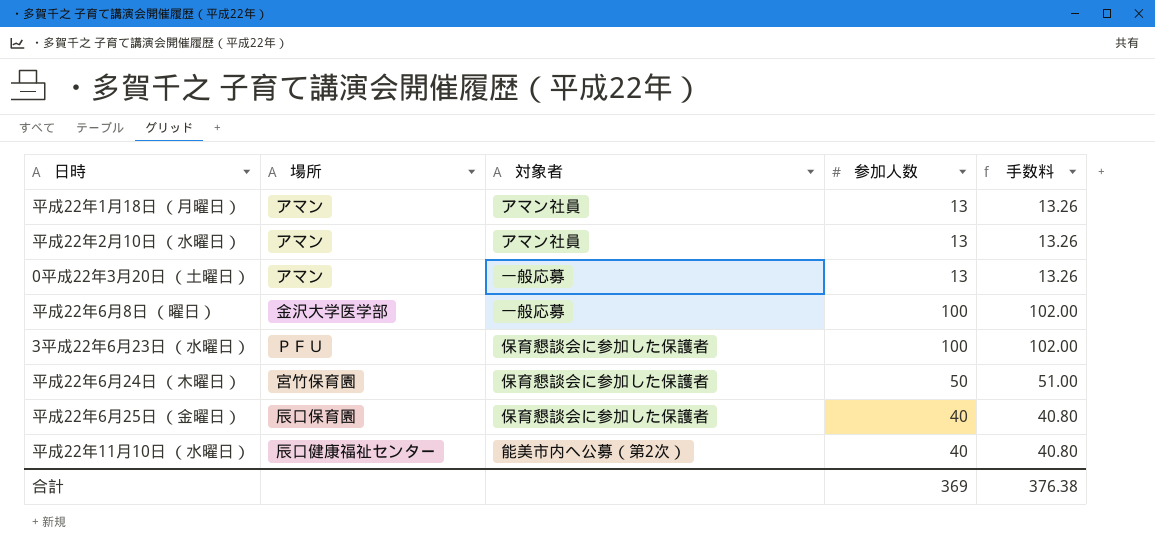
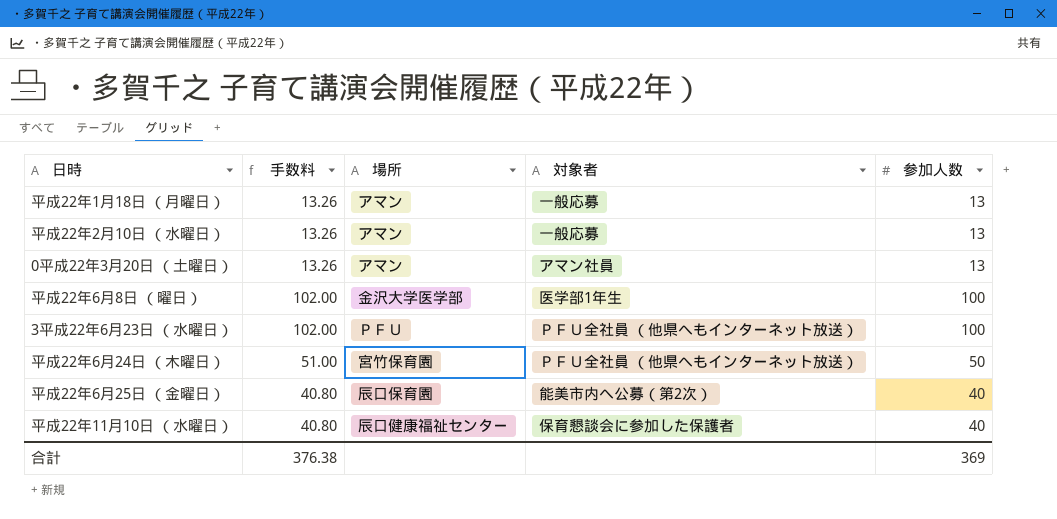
column 手数料 | position: 5 -> 2
平成22年1月18日 （月曜日） | 対象者: アマン社員 -> 一般応募
平成22年2月10日 （水曜日） | 対象者: アマン社員 -> 一般応募
0平成22年3月20日 （土曜日） | 対象者: 一般応募 -> アマン社員
平成22年6月8日 （曜日） | 対象者: 一般応募 -> 医学部1年生
3平成22年6月23日 （水曜日） | 対象者: 保育懇談会に参加した保護者 -> ＰＦＵ全社員 （他県へもインターネット放送）
平成22年6月24日 （木曜日） | 対象者: 保育懇談会に参加した保護者 -> ＰＦＵ全社員 （他県へもインターネット放送）
平成22年6月25日 （金曜日） | 対象者: 保育懇談会に参加した保護者 -> 能美市内へ公募（第2次）
平成22年11月10日 （水曜日） | 対象者: 能美市内へ公募（第2次） -> 保育懇談会に参加した保護者

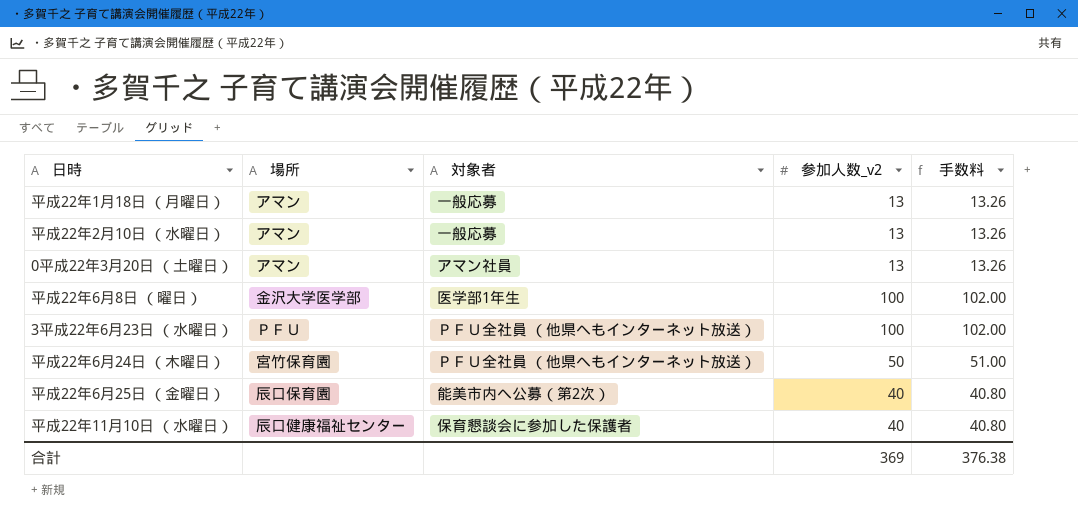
column name: 参加人数 -> 参加人数_v2
column 手数料 | position: 2 -> 5

